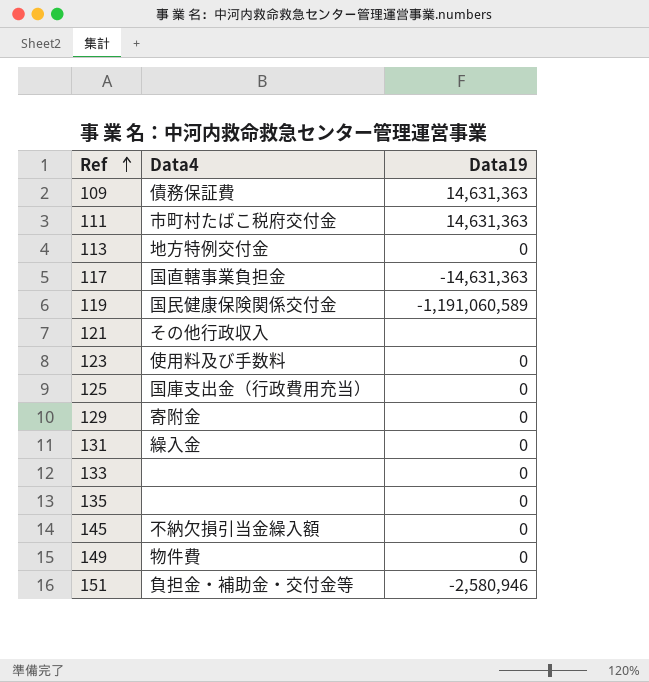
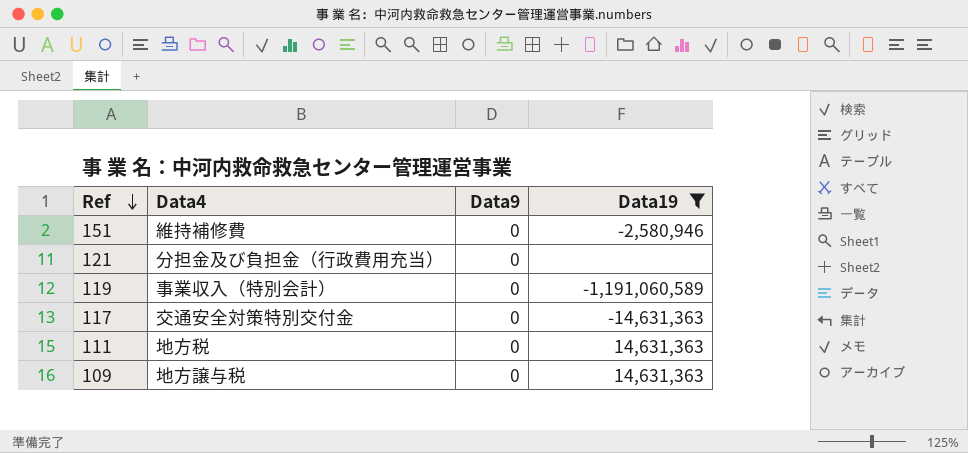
filter: none -> Data19 != 0
row order: Ref ascending -> Ref descending
column Data9 | position: none -> 3
151 | Data4: 負担金・補助金・交付金等 -> 維持補修費
121 | Data4: その他行政収入 -> 分担金及び負担金（行政費用充当）
119 | Data4: 国民健康保険関係交付金 -> 事業収入（特別会計）
117 | Data4: 国直轄事業負担金 -> 交通安全対策特別交付金
111 | Data4: 市町村たばこ税府交付金 -> 地方税
109 | Data4: 債務保証費 -> 地方譲与税

